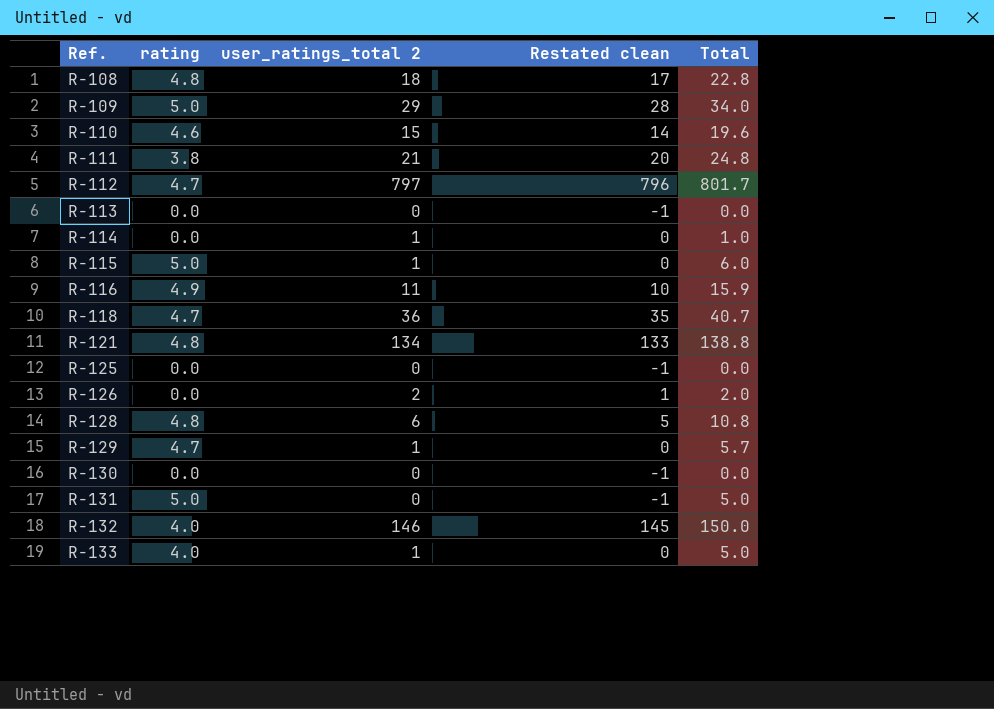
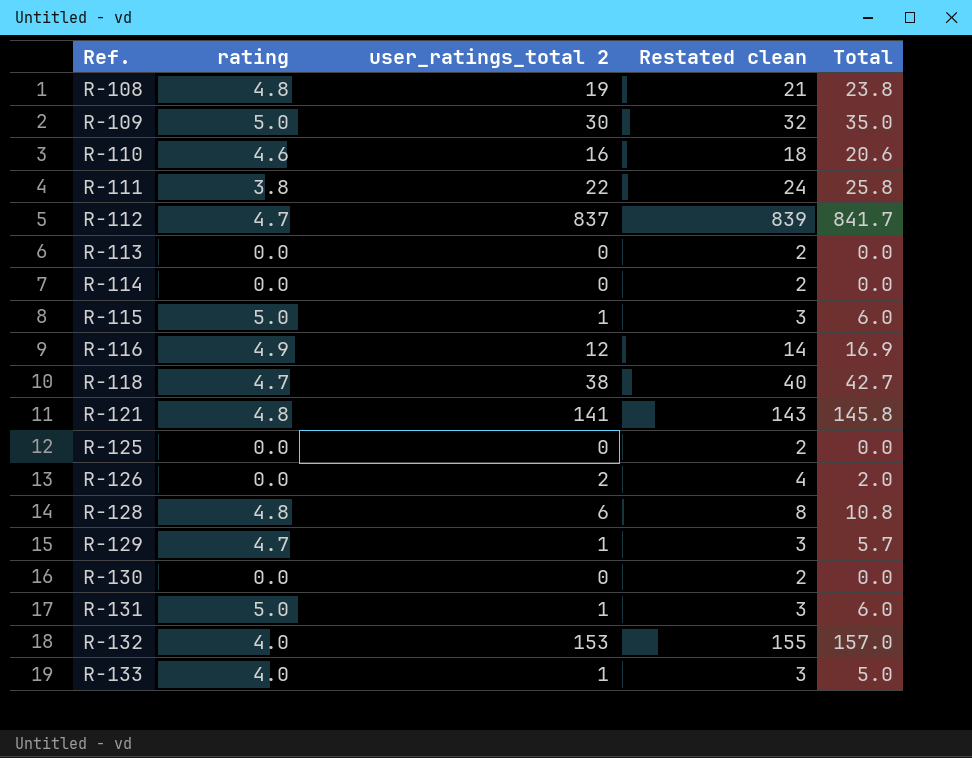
column Restated clean | formula: [user_ratings_total 2] - 1 -> [user_ratings_total 2] + 2
R-108 | user_ratings_total 2: 18 -> 19
R-108 | Total: 22.8 -> 23.8
R-109 | user_ratings_total 2: 29 -> 30
R-109 | Total: 34.0 -> 35.0
R-110 | user_ratings_total 2: 15 -> 16
R-110 | Total: 19.6 -> 20.6
R-111 | user_ratings_total 2: 21 -> 22
R-111 | Total: 24.8 -> 25.8
R-112 | user_ratings_total 2: 797 -> 837
R-112 | Total: 801.7 -> 841.7
R-114 | user_ratings_total 2: 1 -> 0
R-114 | Total: 1.0 -> 0.0
R-116 | user_ratings_total 2: 11 -> 12
R-116 | Total: 15.9 -> 16.9
R-118 | user_ratings_total 2: 36 -> 38
R-118 | Total: 40.7 -> 42.7
R-121 | user_ratings_total 2: 134 -> 141
R-121 | Total: 138.8 -> 145.8
R-131 | user_ratings_total 2: 0 -> 1
R-131 | Total: 5.0 -> 6.0
R-132 | user_ratings_total 2: 146 -> 153
R-132 | Total: 150.0 -> 157.0

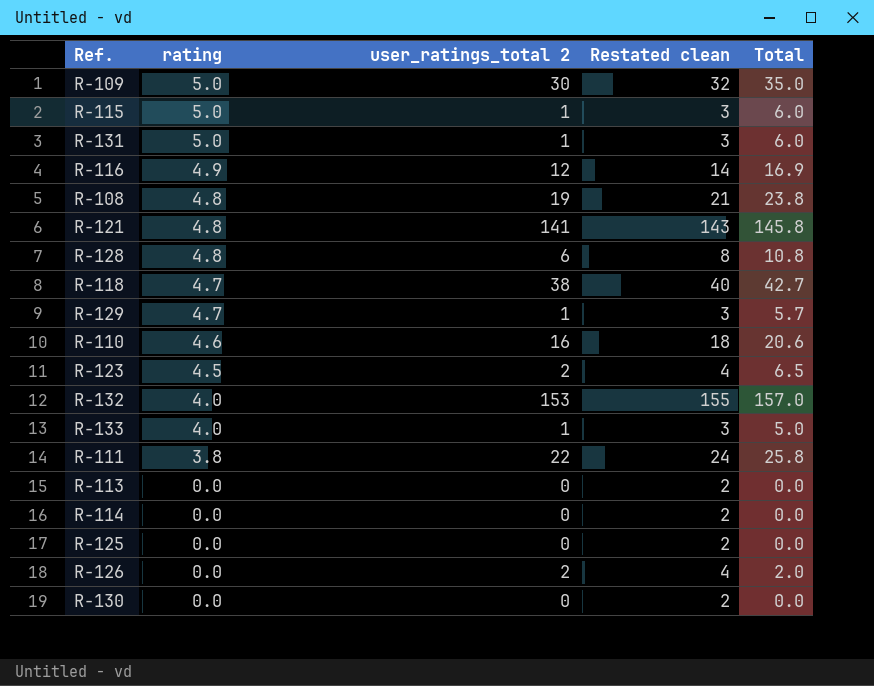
row order: Ref. ascending -> rating descending
row R-112: 4.7 | 837 | 839 | 841.7 -> none
row R-123: none -> 4.5 | 2 | 4 | 6.5

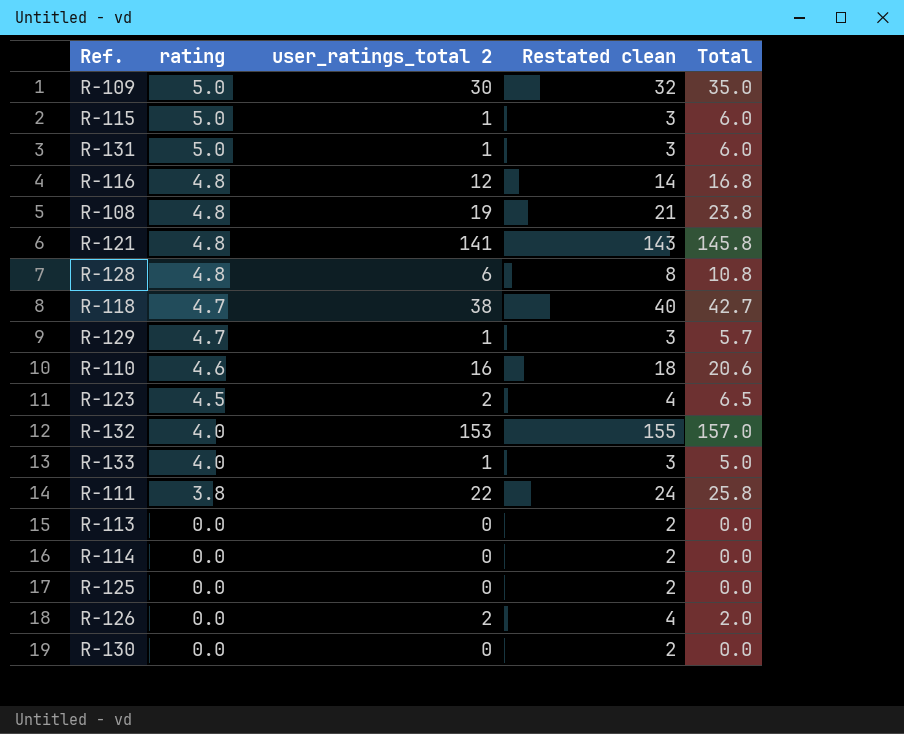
R-116 | rating: 4.9 -> 4.8
R-116 | Total: 16.9 -> 16.8

